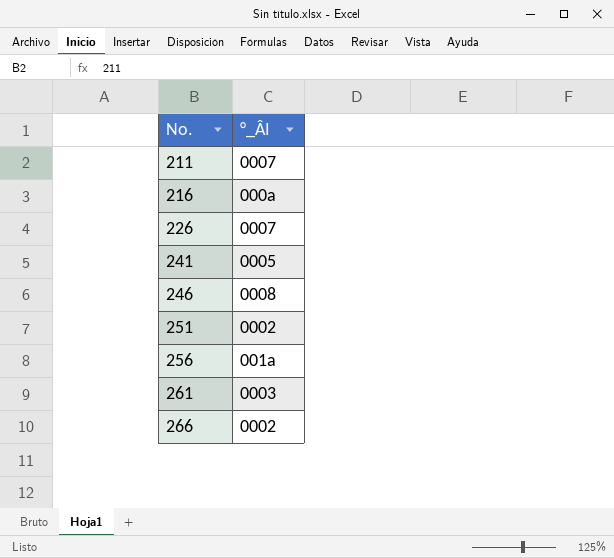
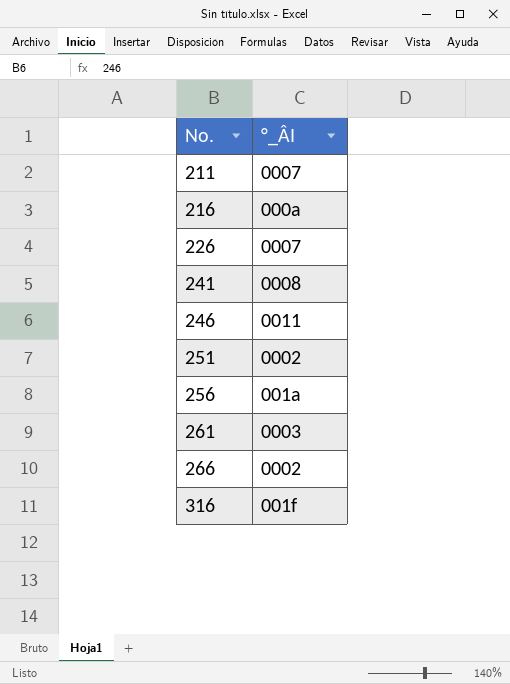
241 | °_ÂI: 0005 -> 0008
246 | °_ÂI: 0008 -> 0011
row 316: none -> 001f

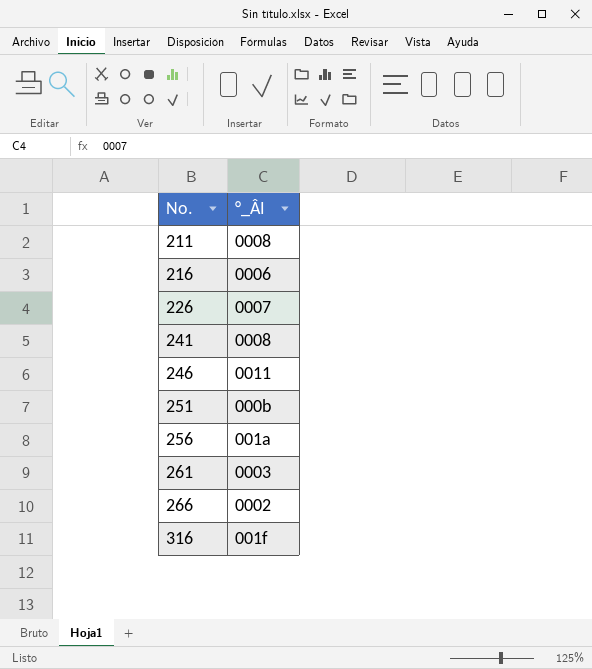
211 | °_ÂI: 0007 -> 0008
216 | °_ÂI: 000a -> 0006
251 | °_ÂI: 0002 -> 000b

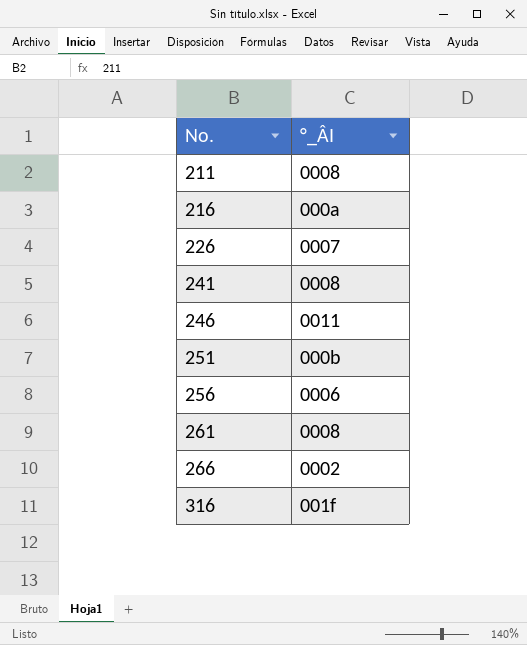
216 | °_ÂI: 0006 -> 000a
256 | °_ÂI: 001a -> 0006
261 | °_ÂI: 0003 -> 0008

